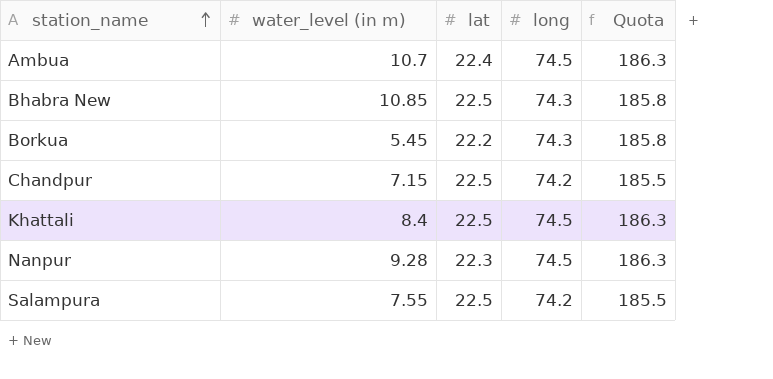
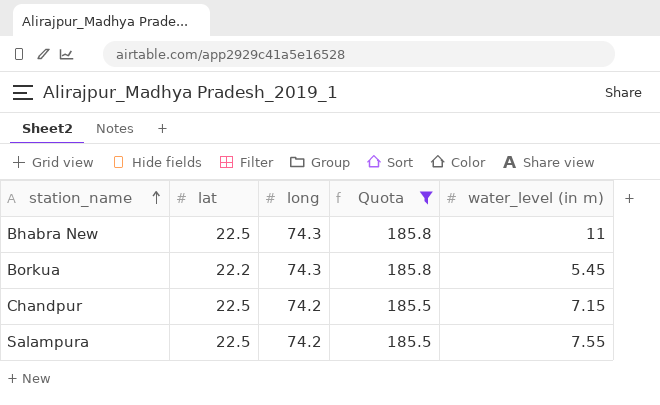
filter: none -> Quota != 186.3
column water_level (in m) | position: 2 -> 5
Bhabra New | water_level (in m): 10.85 -> 11

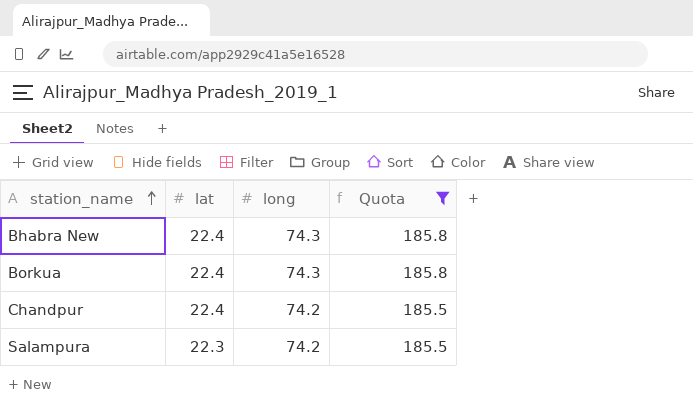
column water_level (in m) | position: 5 -> none
Bhabra New | lat: 22.5 -> 22.4
Borkua | lat: 22.2 -> 22.4
Chandpur | lat: 22.5 -> 22.4
Salampura | lat: 22.5 -> 22.3

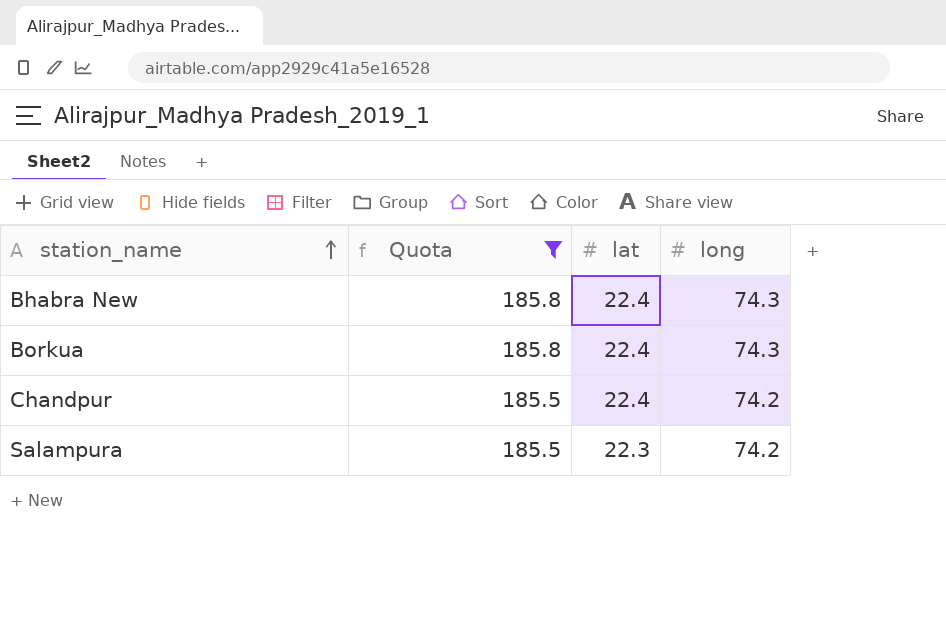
column Quota | position: 4 -> 2

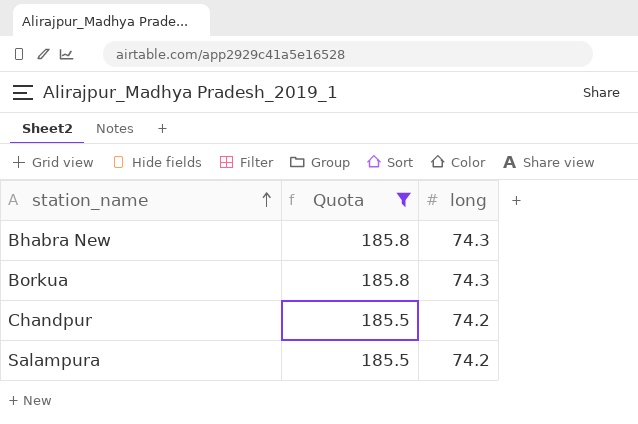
column lat | position: 3 -> none

